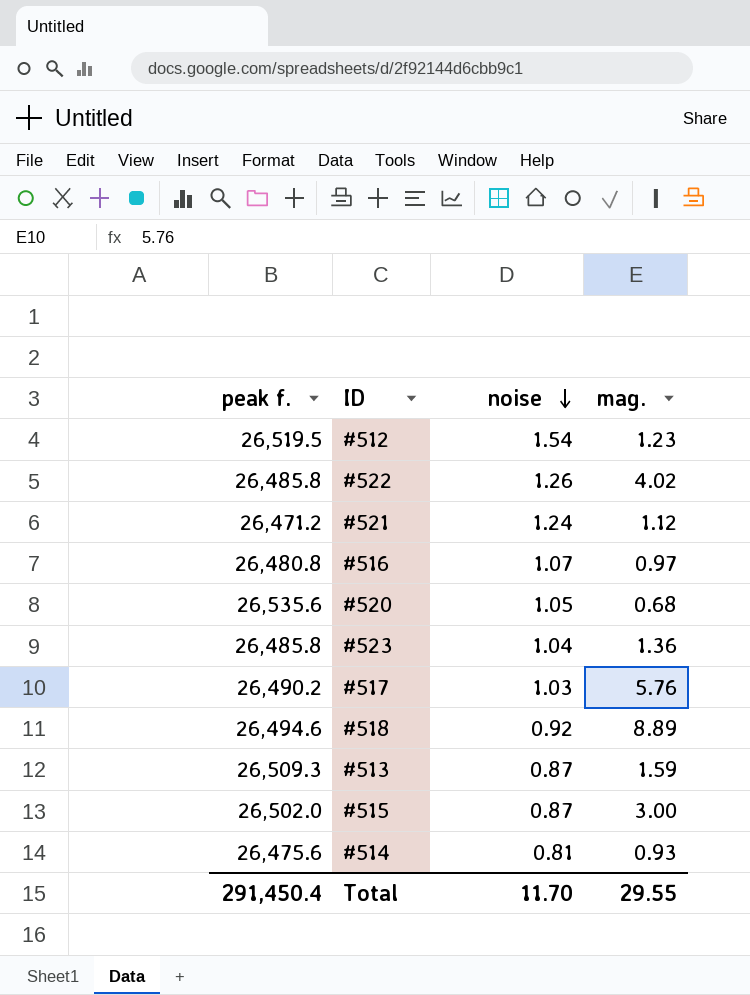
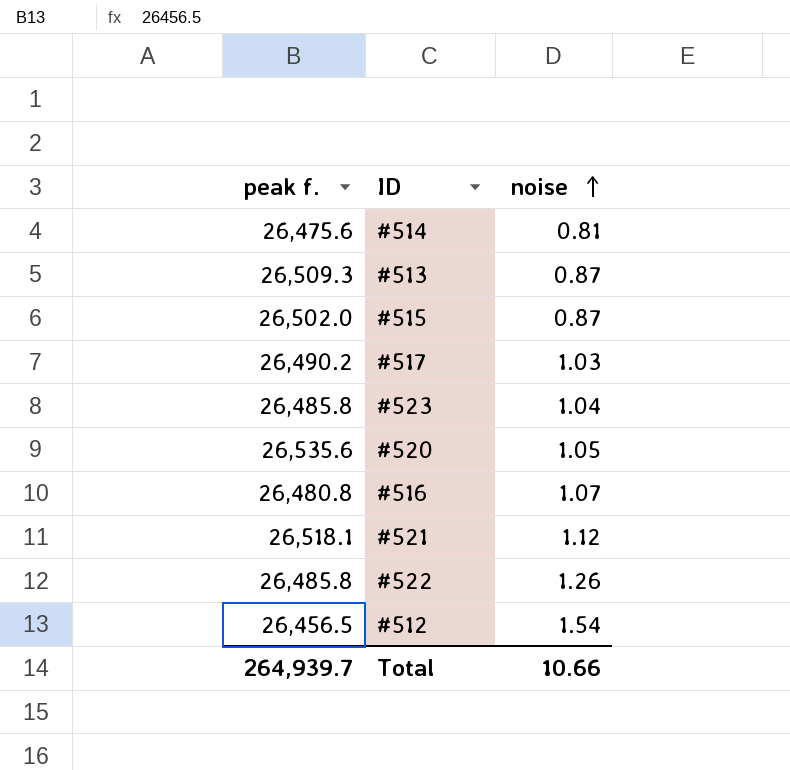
row order: noise descending -> noise ascending
column mag. | position: 4 -> none
row #518: 26,494.6 | 0.92 | 8.89 -> none
#521 | peak f.: 26,471.2 -> 26,518.1
#521 | noise: 1.24 -> 1.12
#512 | peak f.: 26,519.5 -> 26,456.5
Total | peak f.: 291,450.4 -> 264,939.7
Total | noise: 11.70 -> 10.66

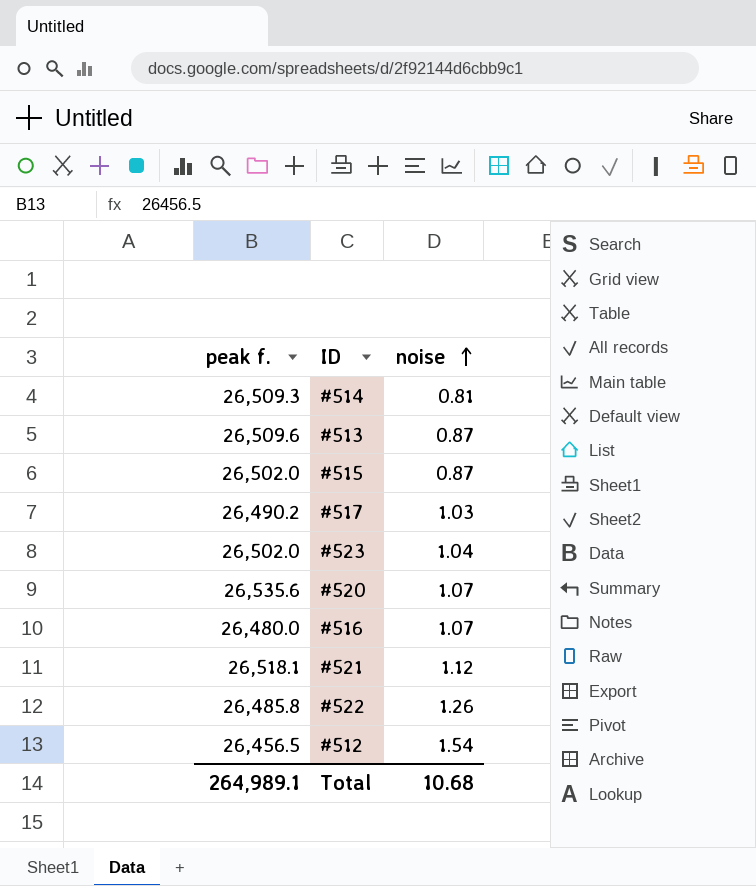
#514 | peak f.: 26,475.6 -> 26,509.3
#513 | peak f.: 26,509.3 -> 26,509.6
#523 | peak f.: 26,485.8 -> 26,502.0
#520 | noise: 1.05 -> 1.07
#516 | peak f.: 26,480.8 -> 26,480.0
Total | peak f.: 264,939.7 -> 264,989.1
Total | noise: 10.66 -> 10.68

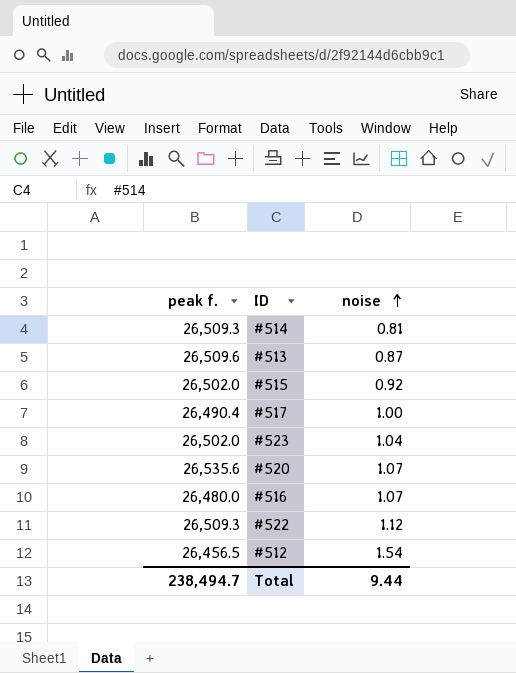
row #521: 26,518.1 | 1.12 -> none
#515 | noise: 0.87 -> 0.92
#517 | peak f.: 26,490.2 -> 26,490.4
#517 | noise: 1.03 -> 1.00
#522 | peak f.: 26,485.8 -> 26,509.3
#522 | noise: 1.26 -> 1.12
Total | peak f.: 264,989.1 -> 238,494.7
Total | noise: 10.68 -> 9.44

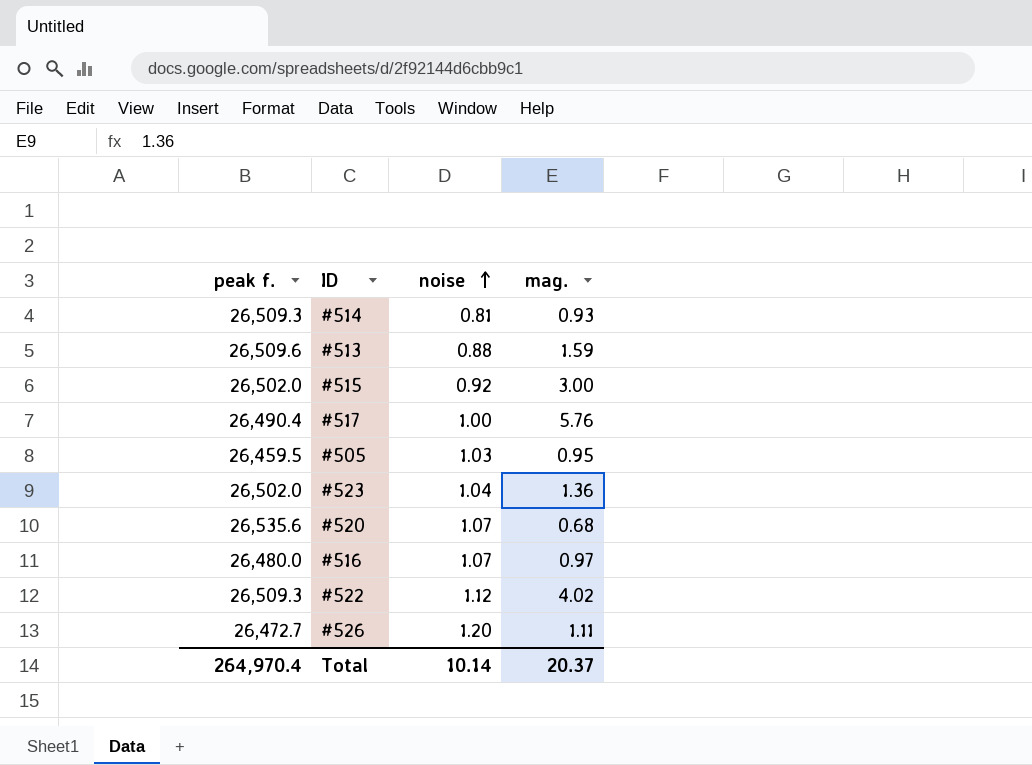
column mag. | position: none -> 4
row #512: 26,456.5 | 1.54 -> none
#513 | noise: 0.87 -> 0.88
row #505: none -> 26,459.5 | 1.03 | 0.95
row #526: none -> 26,472.7 | 1.20 | 1.11
Total | peak f.: 238,494.7 -> 264,970.4
Total | noise: 9.44 -> 10.14

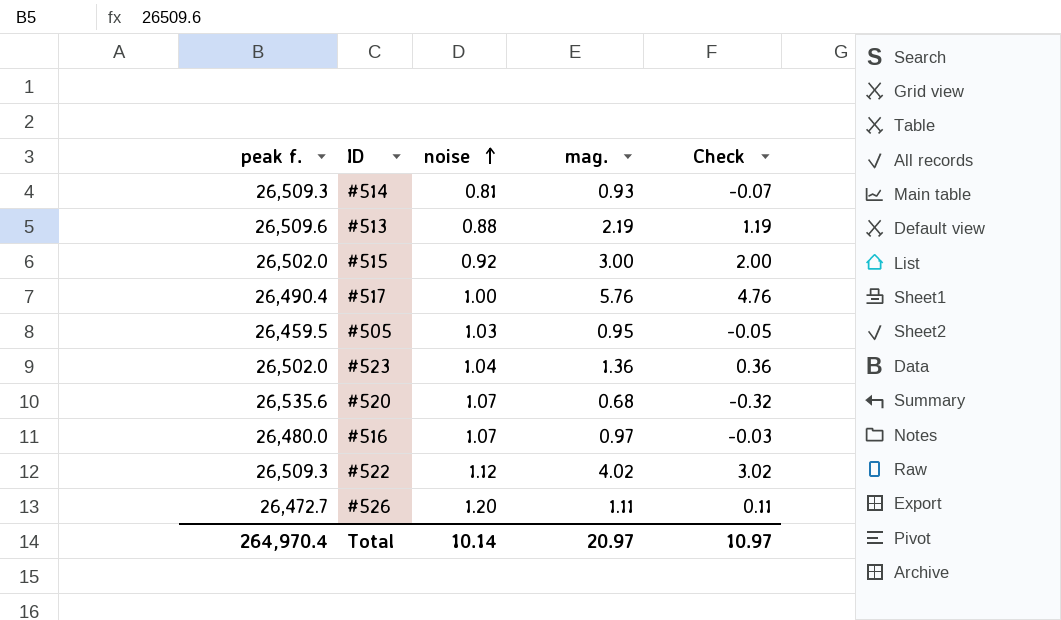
column Check | formula: none -> [mag.] - 1
#513 | mag.: 1.59 -> 2.19
Total | mag.: 20.37 -> 20.97

